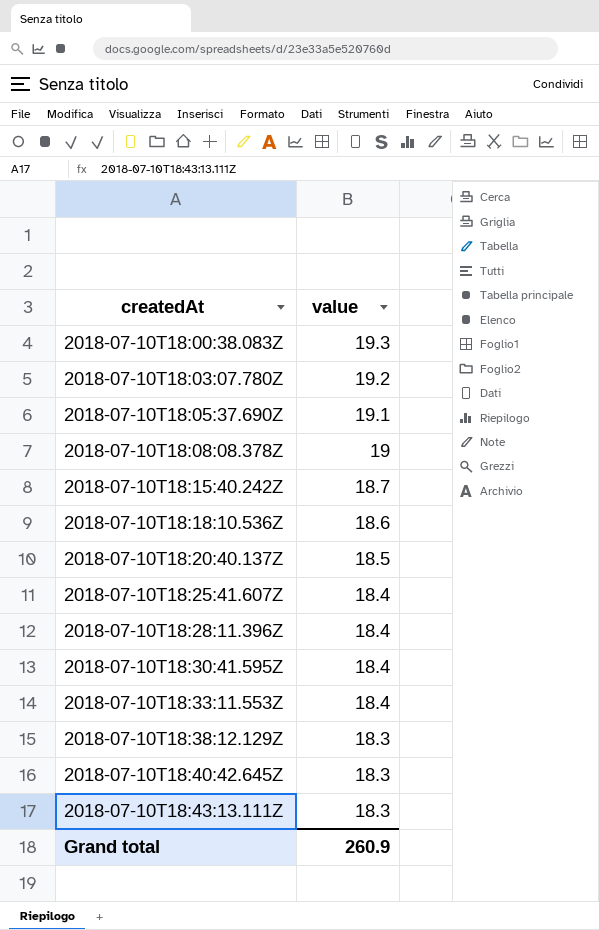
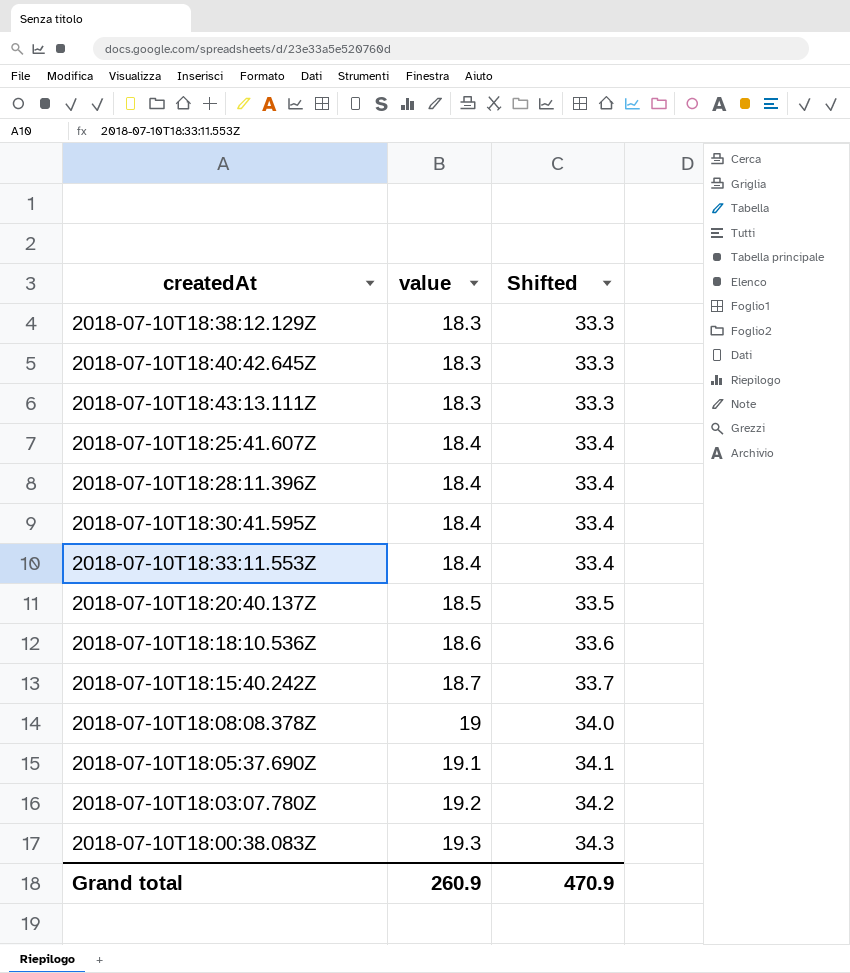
row order: createdAt ascending -> value ascending
column Shifted | formula: none -> [value] + 15

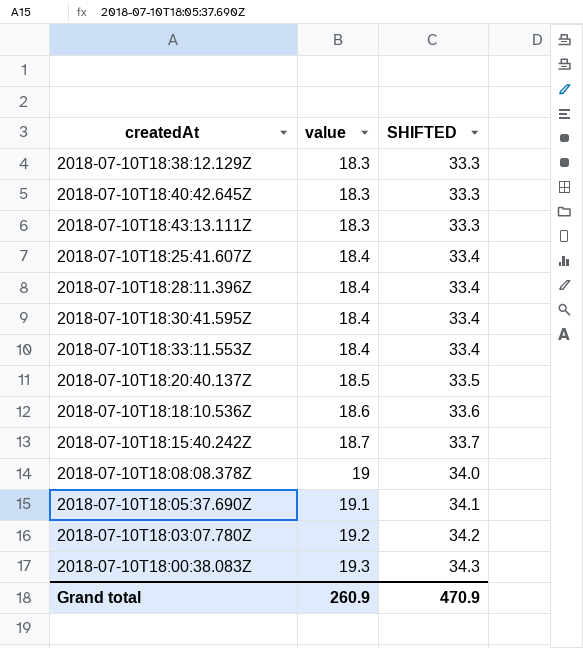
column name: Shifted -> SHIFTED

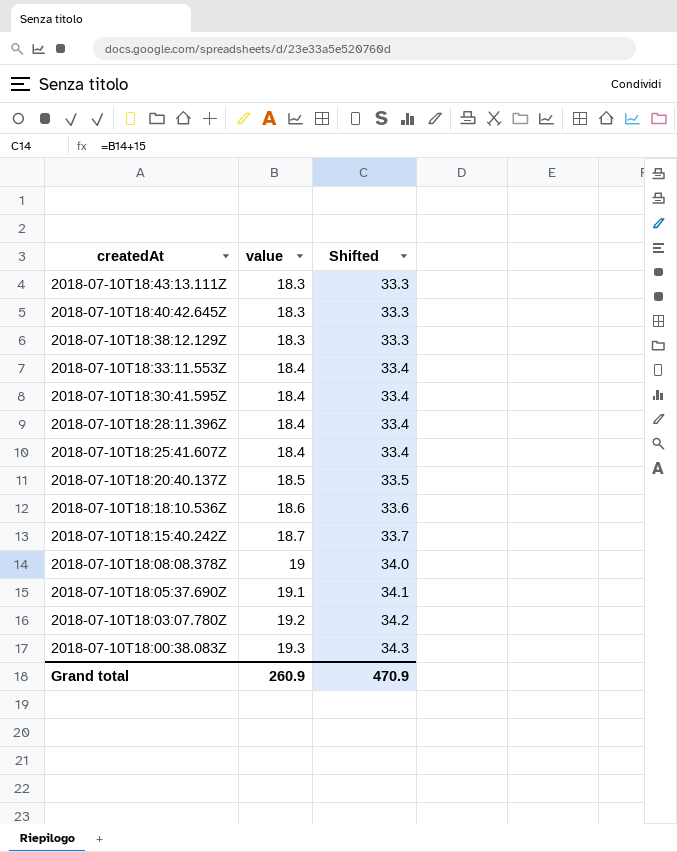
row order: value ascending -> createdAt descending
column name: SHIFTED -> Shifted

